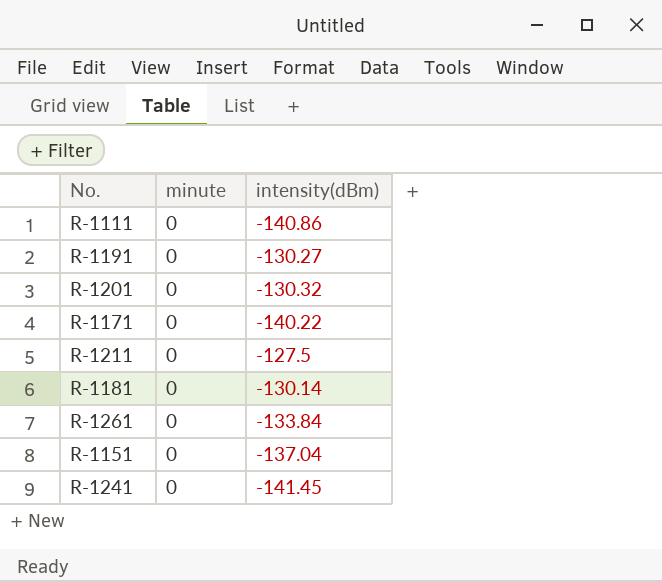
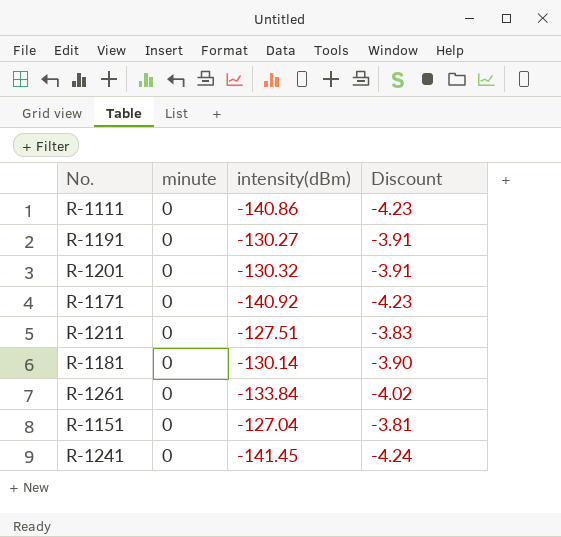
column Discount | formula: none -> [intensity(dBm)] * 0.03
R-1171 | intensity(dBm): -140.22 -> -140.92
R-1211 | intensity(dBm): -127.5 -> -127.51
R-1151 | intensity(dBm): -137.04 -> -127.04

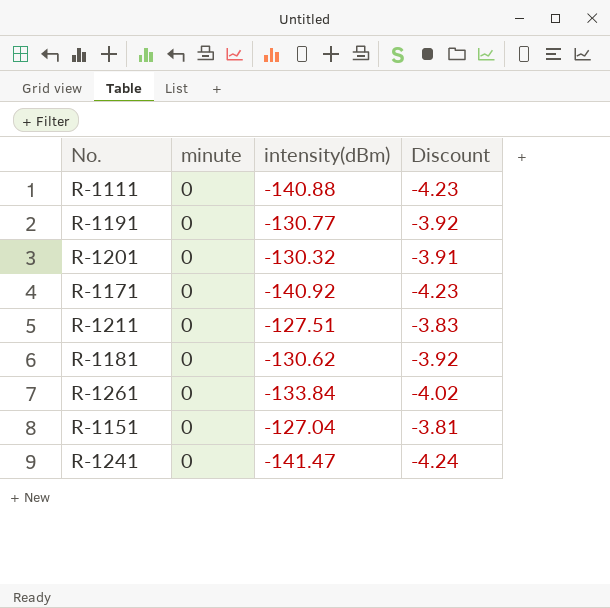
R-1111 | intensity(dBm): -140.86 -> -140.88
R-1191 | intensity(dBm): -130.27 -> -130.77
R-1191 | Discount: -3.91 -> -3.92
R-1181 | intensity(dBm): -130.14 -> -130.62
R-1181 | Discount: -3.90 -> -3.92
R-1241 | intensity(dBm): -141.45 -> -141.47

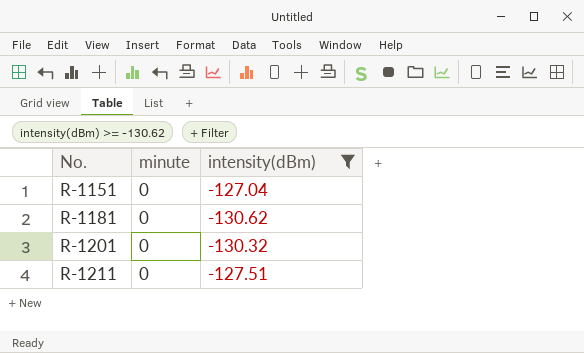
filter: none -> intensity(dBm) >= -130.62
row order: none -> No. ascending
column Discount | formula: [intensity(dBm)] * 0.03 -> none

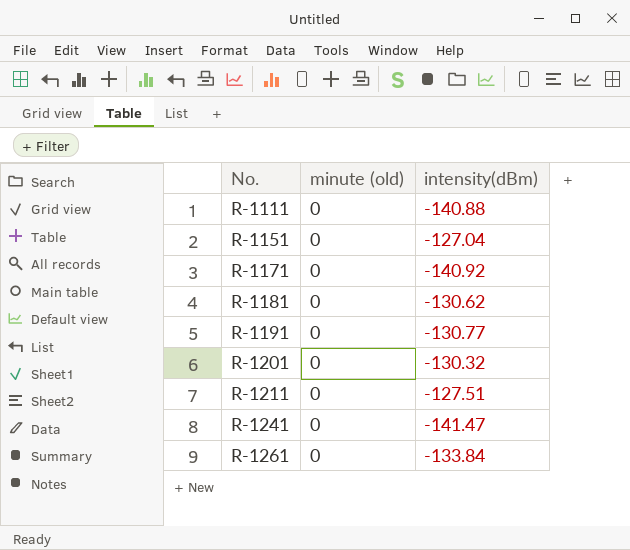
filter: intensity(dBm) >= -130.62 -> none
column name: minute -> minute (old)

